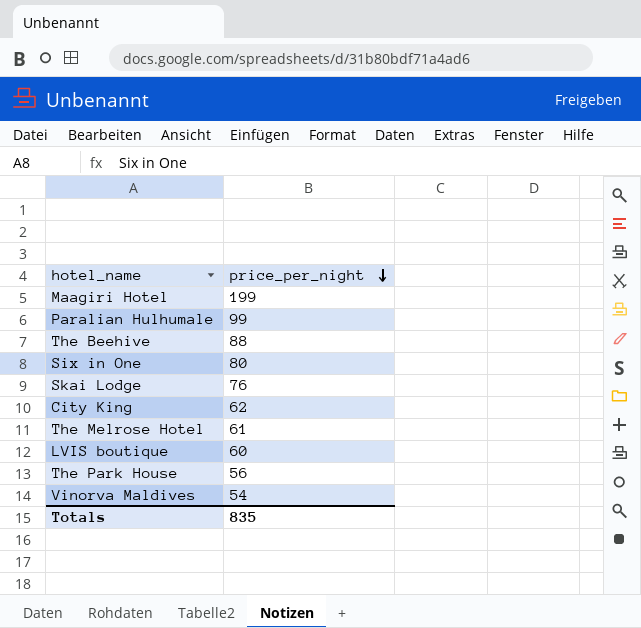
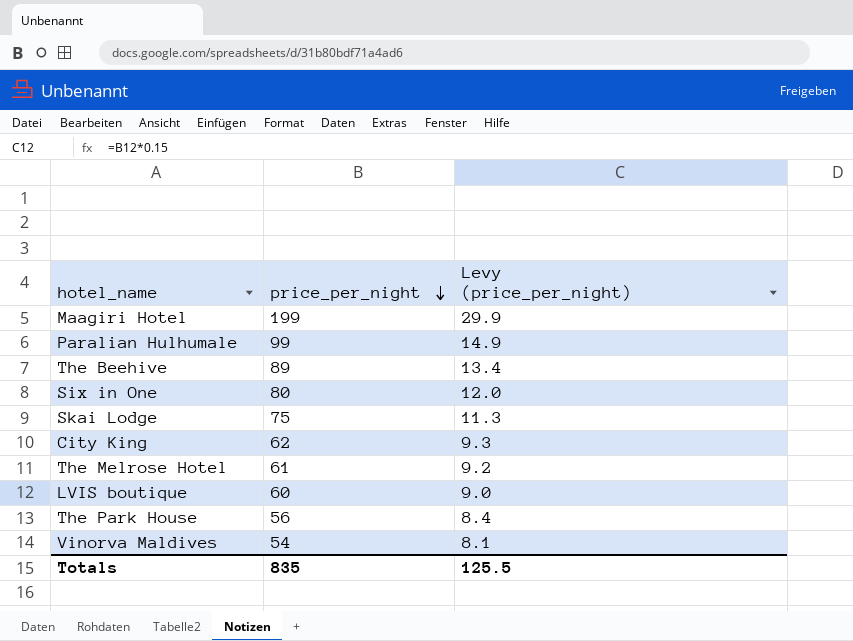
column Levy (price_per_night) | formula: none -> [price_per_night] * 0.15
The Beehive | price_per_night: 88 -> 89
Skai Lodge | price_per_night: 76 -> 75

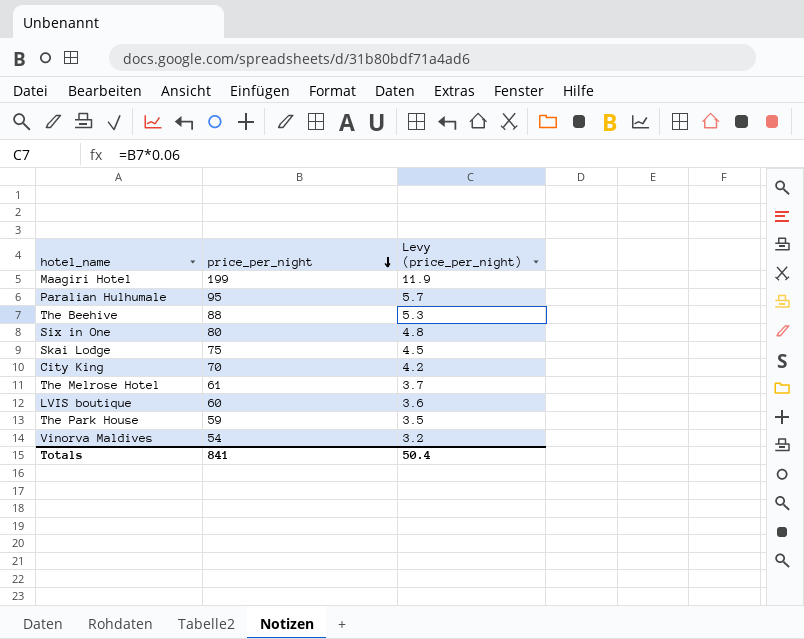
column Levy (price_per_night) | formula: [price_per_night] * 0.15 -> [price_per_night] * 0.06
Paralian Hulhumale | price_per_night: 99 -> 95
The Beehive | price_per_night: 89 -> 88
City King | price_per_night: 62 -> 70
The Park House | price_per_night: 56 -> 59
Totals | price_per_night: 835 -> 841
Totals | Levy (price_per_night): 125.5 -> 50.4

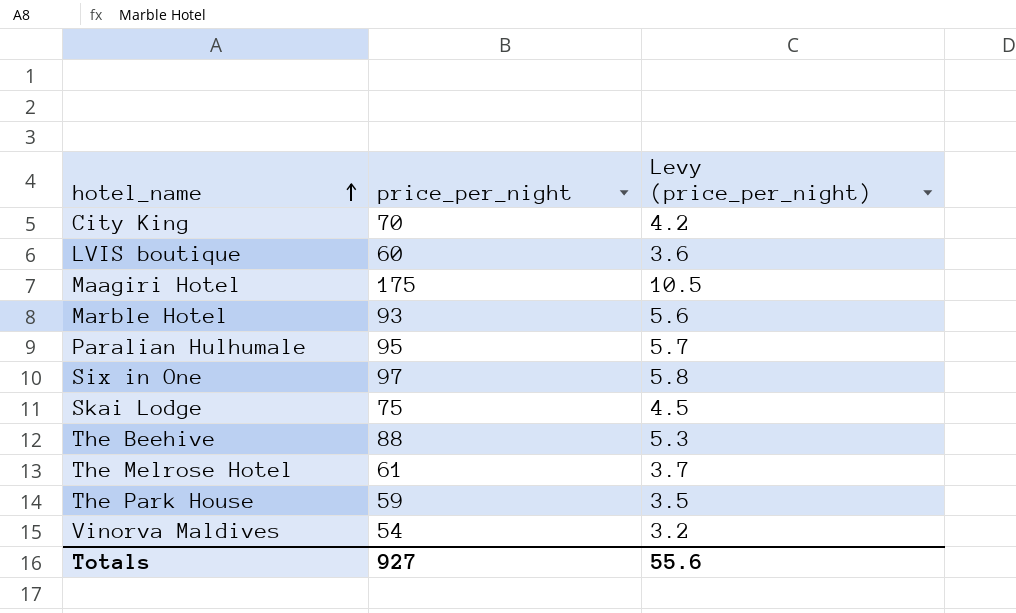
row order: price_per_night descending -> hotel_name ascending
Maagiri Hotel | price_per_night: 199 -> 175
Maagiri Hotel | Levy (price_per_night): 11.9 -> 10.5
row Marble Hotel: none -> 93 | 5.6
Six in One | price_per_night: 80 -> 97
Six in One | Levy (price_per_night): 4.8 -> 5.8
Totals | price_per_night: 841 -> 927
Totals | Levy (price_per_night): 50.4 -> 55.6

